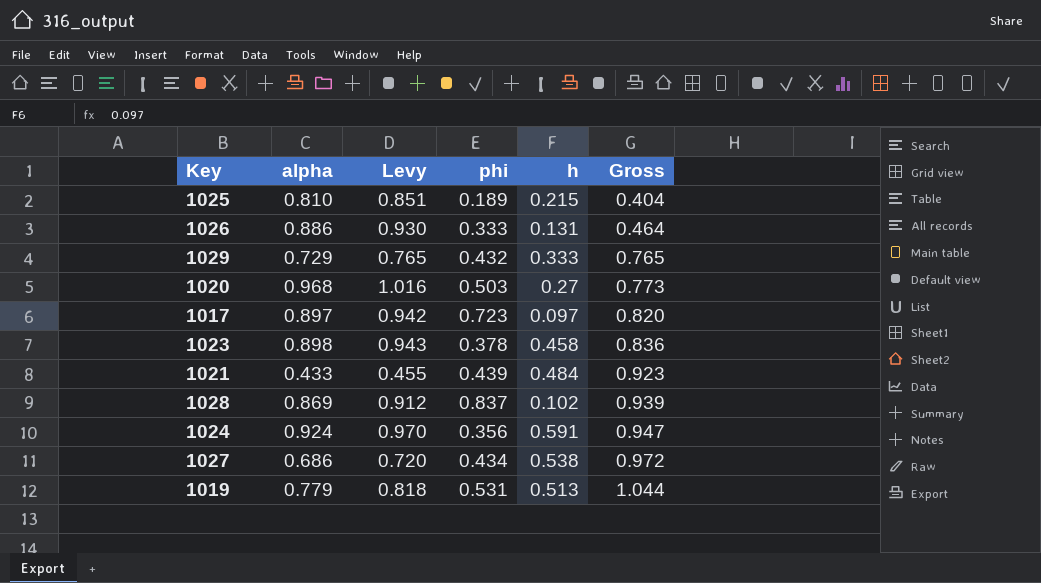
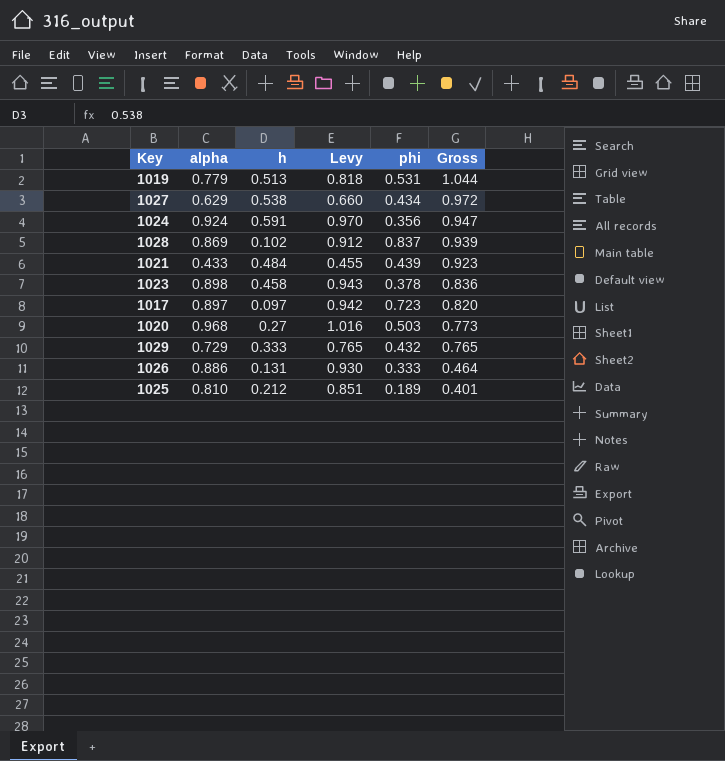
row order: Gross ascending -> Gross descending
column h | position: 5 -> 3
1027 | alpha: 0.686 -> 0.629
1027 | Levy: 0.720 -> 0.660
1025 | h: 0.215 -> 0.212
1025 | Gross: 0.404 -> 0.401

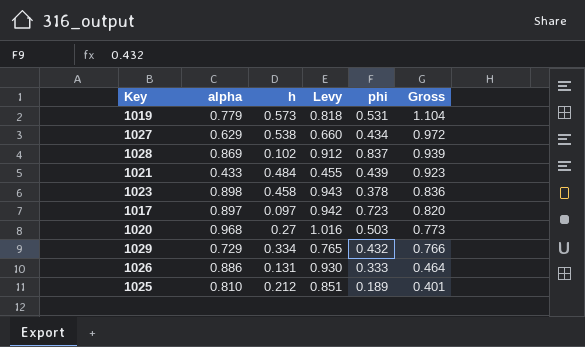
row 1024: 0.924 | 0.591 | 0.970 | 0.356 | 0.947 -> none
1019 | h: 0.513 -> 0.573
1019 | Gross: 1.044 -> 1.104
1029 | h: 0.333 -> 0.334
1029 | Gross: 0.765 -> 0.766

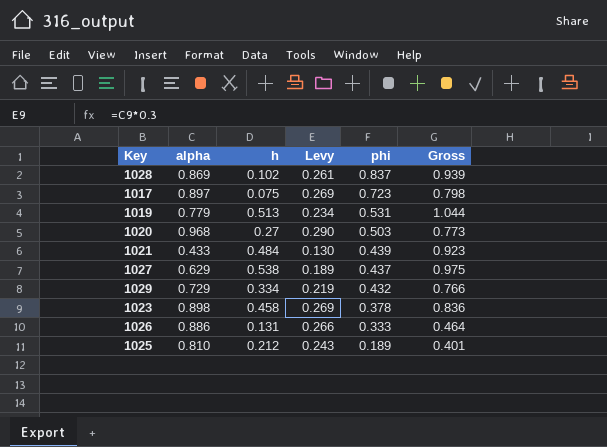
row order: Gross descending -> phi descending
column Levy | formula: [alpha] * 1.05 -> [alpha] * 0.3
1017 | h: 0.097 -> 0.075
1017 | Gross: 0.820 -> 0.798
1019 | h: 0.573 -> 0.513
1019 | Gross: 1.104 -> 1.044
1027 | phi: 0.434 -> 0.437
1027 | Gross: 0.972 -> 0.975

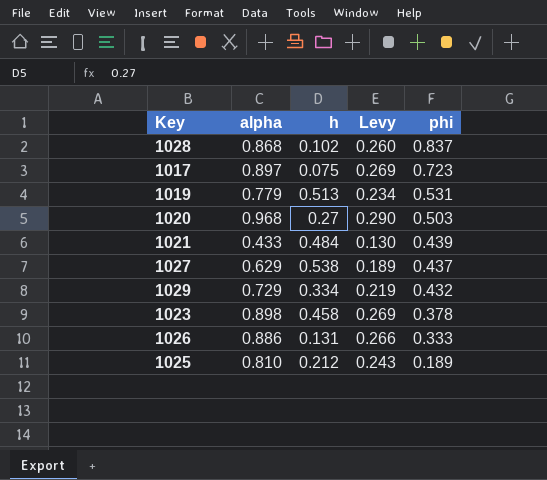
column Gross | formula: [h] + [phi] -> none
1028 | alpha: 0.869 -> 0.868
1028 | Levy: 0.261 -> 0.260

